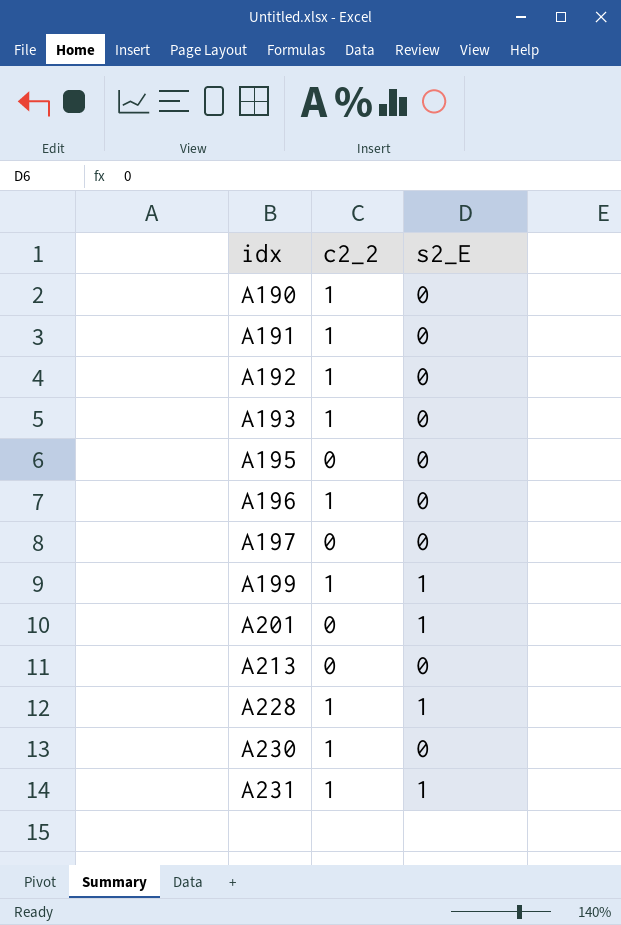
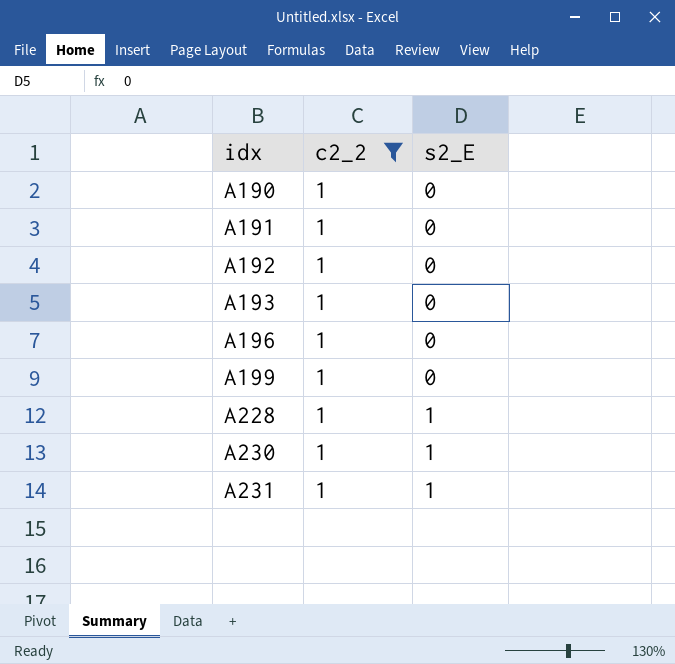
filter: none -> c2_2 = 1
A199 | s2_E: 1 -> 0
A230 | s2_E: 0 -> 1

